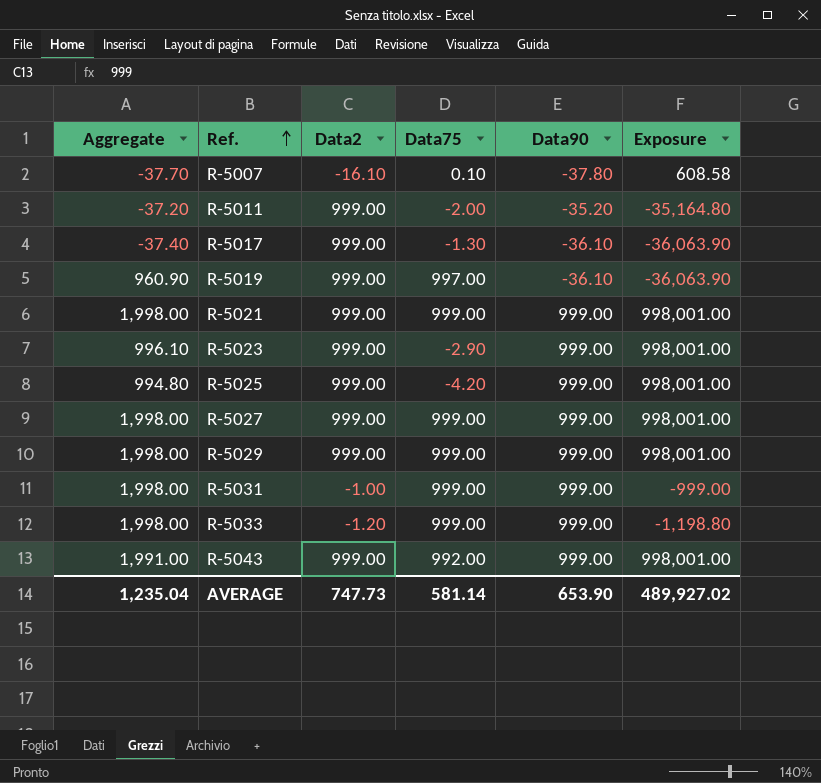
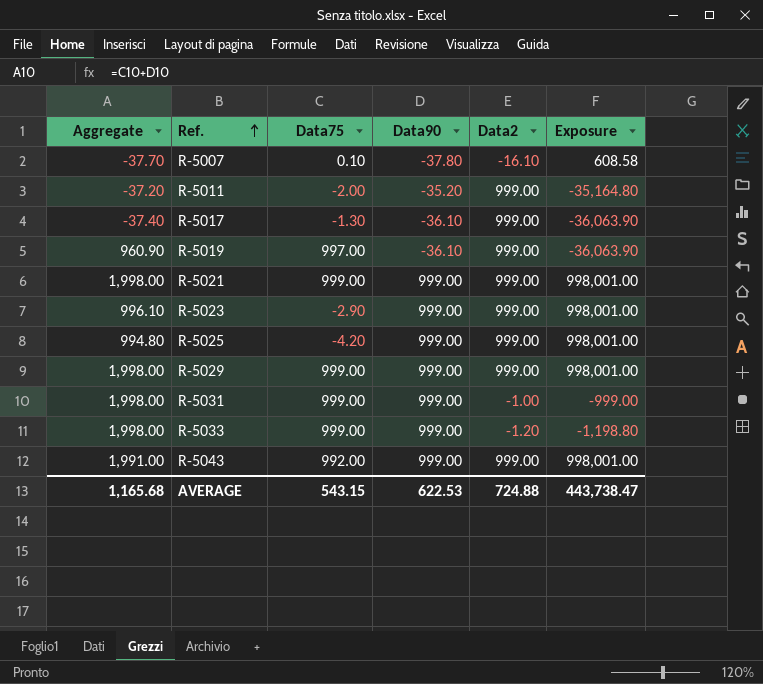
column Data2 | position: 3 -> 5
row R-5027: 1,998.00 | 999.00 | 999.00 | 999.00 | 998,001.00 -> none
AVERAGE | Aggregate: 1,235.04 -> 1,165.68
AVERAGE | Data75: 581.14 -> 543.15
AVERAGE | Data90: 653.90 -> 622.53
AVERAGE | Data2: 747.73 -> 724.88
AVERAGE | Exposure: 489,927.02 -> 443,738.47

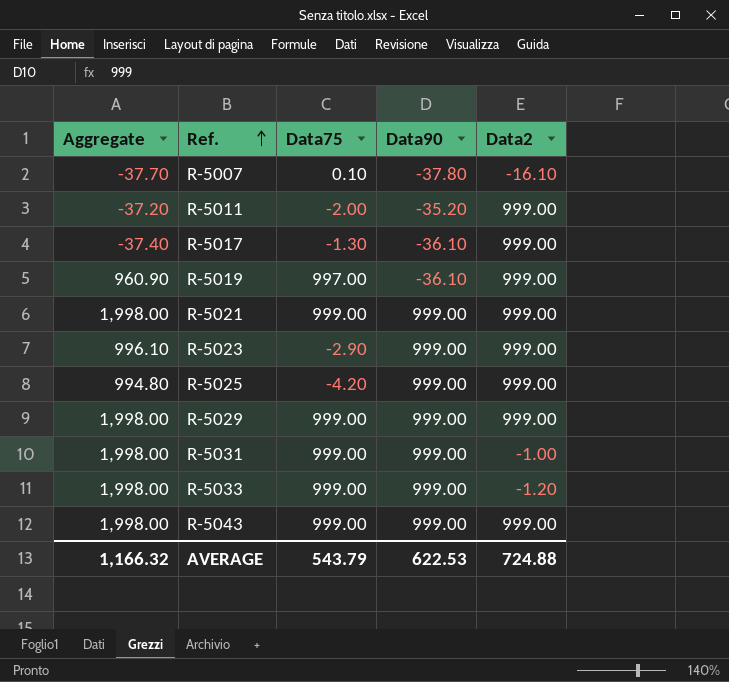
column Exposure | formula: [Data90] * [Data2] -> none
R-5043 | Aggregate: 1,991.00 -> 1,998.00
R-5043 | Data75: 992.00 -> 999.00
AVERAGE | Aggregate: 1,165.68 -> 1,166.32
AVERAGE | Data75: 543.15 -> 543.79

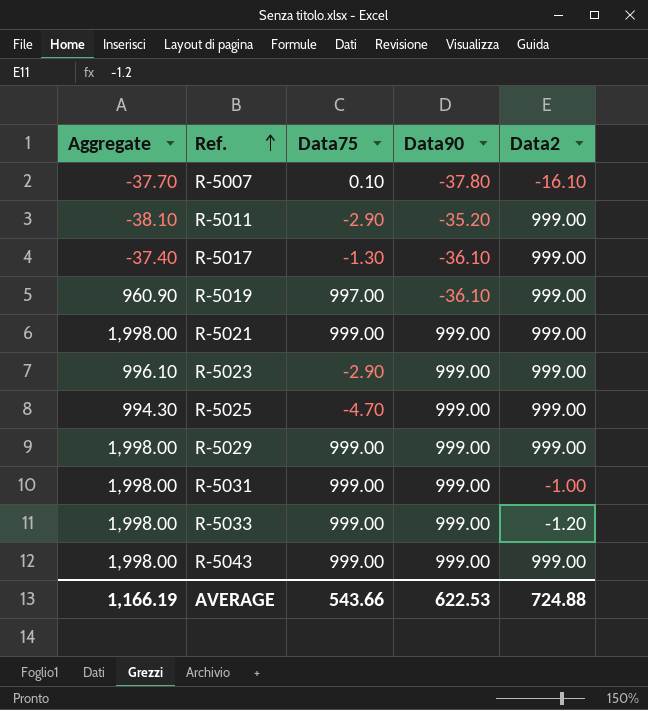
R-5011 | Aggregate: -37.20 -> -38.10
R-5011 | Data75: -2.00 -> -2.90
R-5025 | Aggregate: 994.80 -> 994.30
R-5025 | Data75: -4.20 -> -4.70
AVERAGE | Aggregate: 1,166.32 -> 1,166.19
AVERAGE | Data75: 543.79 -> 543.66

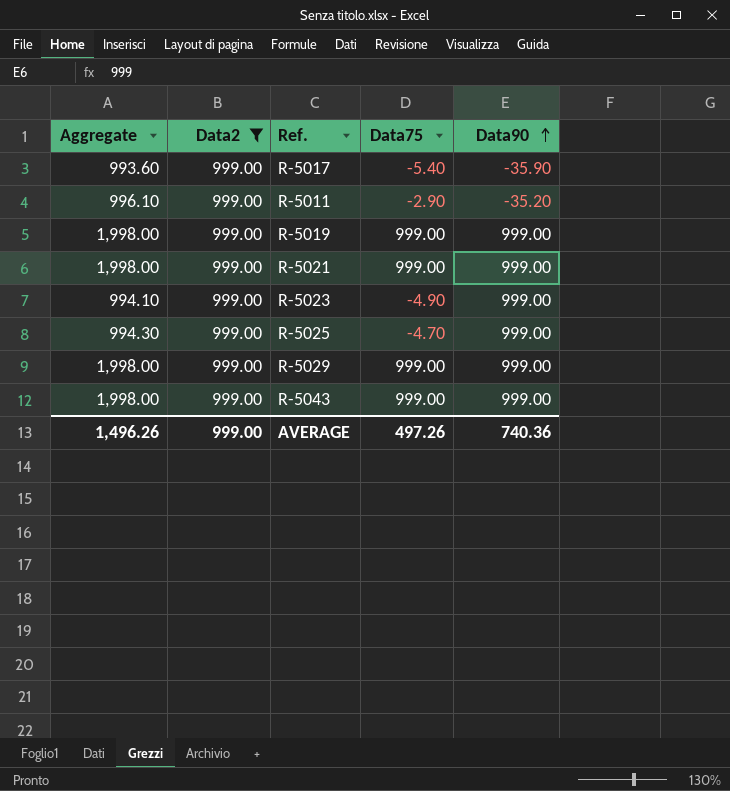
filter: none -> Data2 = 999.00
row order: Ref. ascending -> Data90 ascending
column Aggregate | formula: [Data75] + [Data90] -> [Data2] + [Data75]
column Data2 | position: 5 -> 2
R-5017 | Data75: -1.30 -> -5.40
R-5017 | Data90: -36.10 -> -35.90
R-5019 | Data75: 997.00 -> 999.00
R-5019 | Data90: -36.10 -> 999.00
R-5023 | Data75: -2.90 -> -4.90
AVERAGE | Aggregate: 1,166.19 -> 1,496.26
AVERAGE | Data2: 724.88 -> 999.00
AVERAGE | Data75: 543.66 -> 497.26
AVERAGE | Data90: 622.53 -> 740.36

